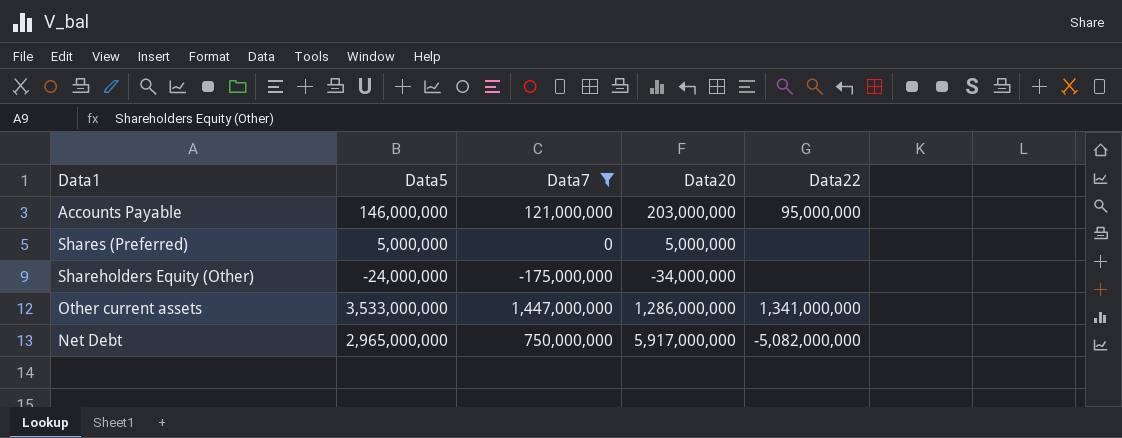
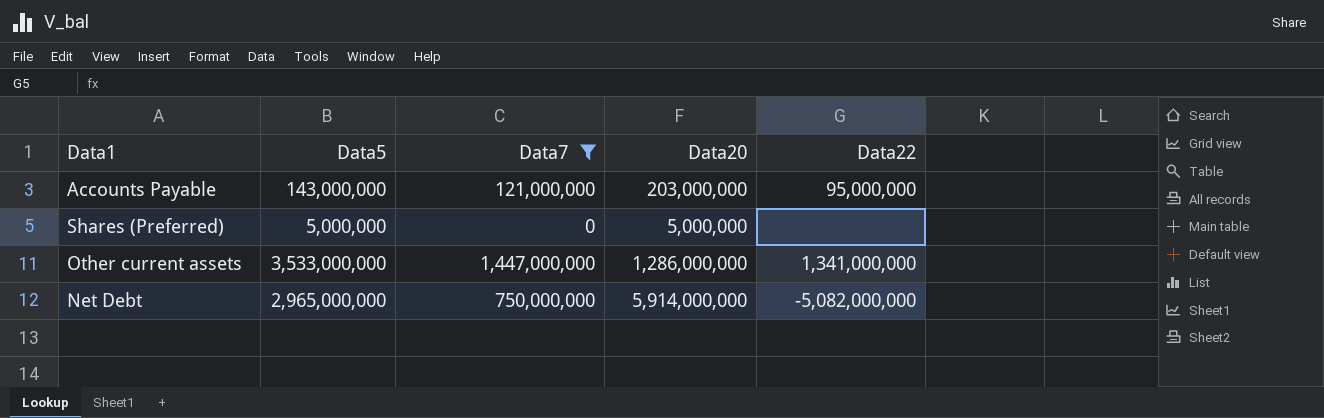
row Shareholders Equity (Other): -24,000,000 | -175,000,000 | -34,000,000 | none -> none
Accounts Payable | Data5: 146,000,000 -> 143,000,000
Net Debt | Data20: 5,917,000,000 -> 5,914,000,000

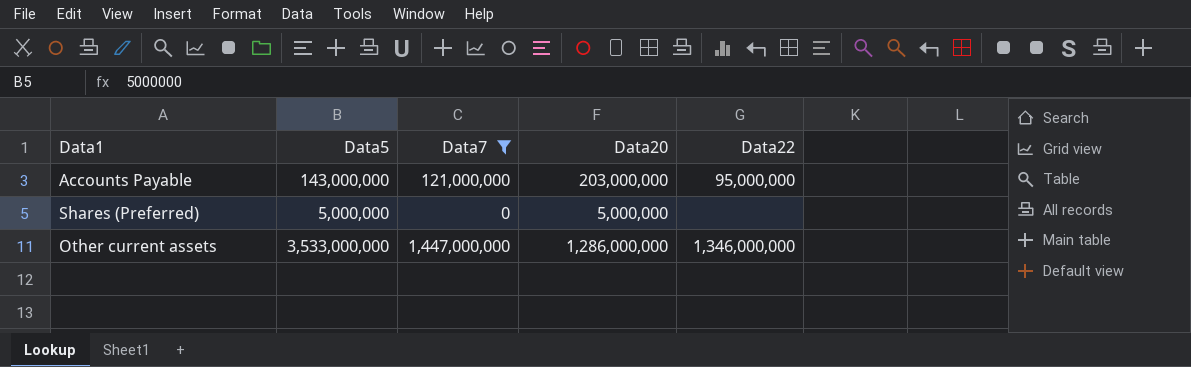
row Net Debt: 2,965,000,000 | 750,000,000 | 5,914,000,000 | -5,082,000,000 -> none
Other current assets | Data22: 1,341,000,000 -> 1,346,000,000

